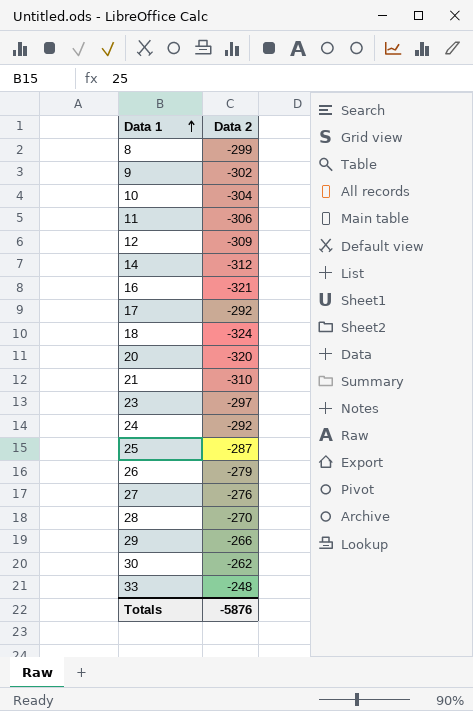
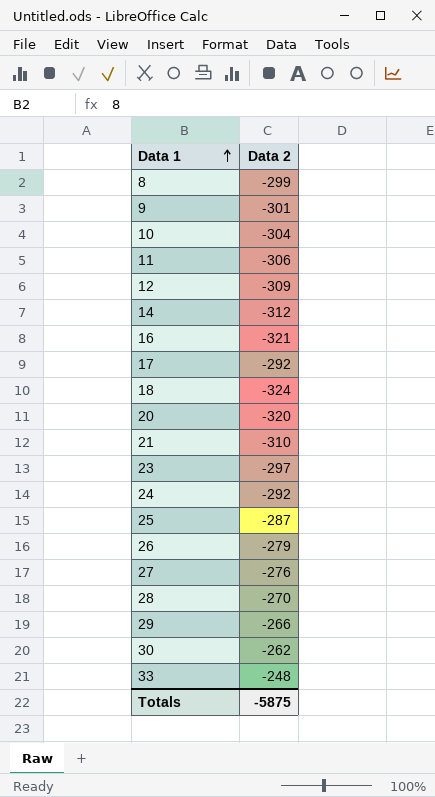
9 | Data 2: -302 -> -301
Totals | Data 2: -5876 -> -5875

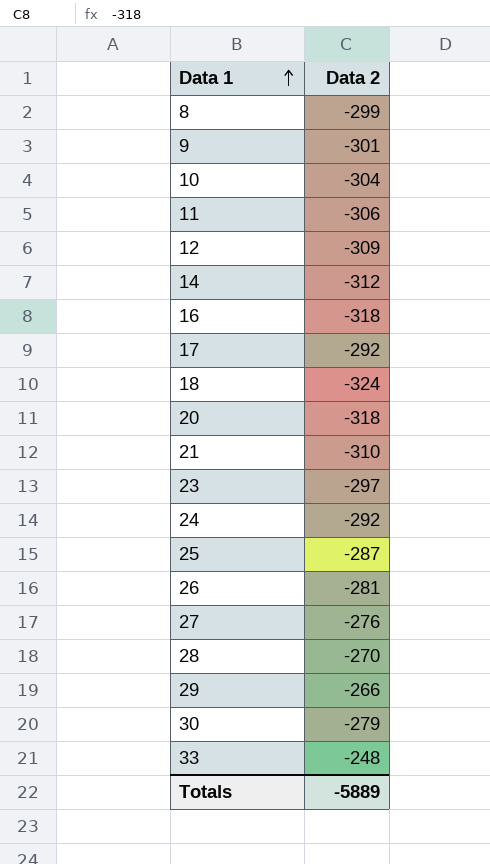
16 | Data 2: -321 -> -318
20 | Data 2: -320 -> -318
26 | Data 2: -279 -> -281
30 | Data 2: -262 -> -279
Totals | Data 2: -5875 -> -5889

